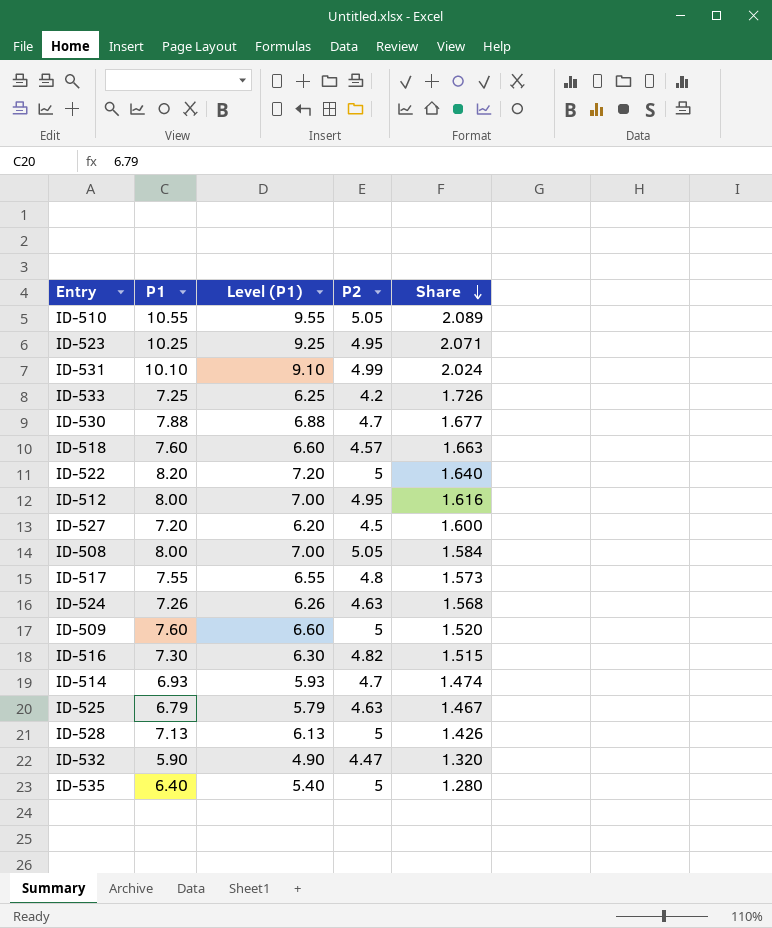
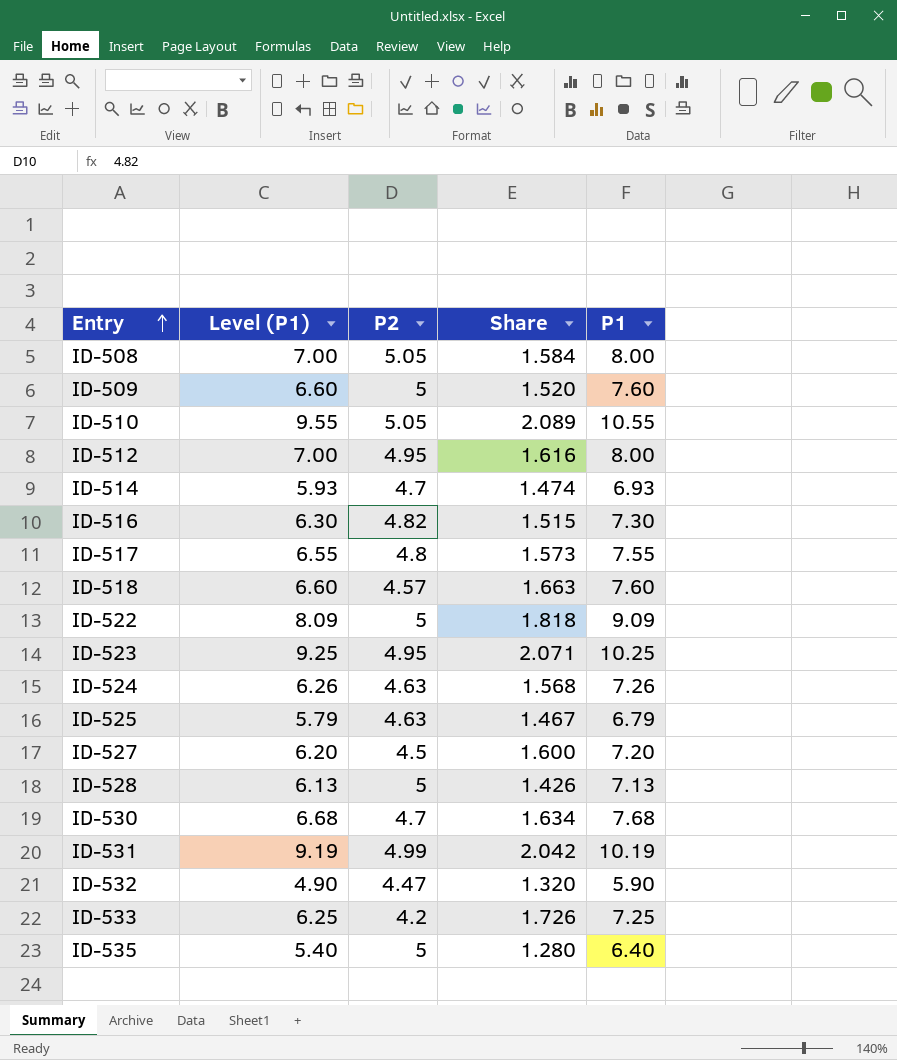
row order: Share descending -> Entry ascending
column P1 | position: 2 -> 5
ID-522 | Level (P1): 7.20 -> 8.09
ID-522 | Share: 1.640 -> 1.818
ID-522 | P1: 8.20 -> 9.09
ID-530 | Level (P1): 6.88 -> 6.68
ID-530 | Share: 1.677 -> 1.634
ID-530 | P1: 7.88 -> 7.68
ID-531 | Level (P1): 9.10 -> 9.19
ID-531 | Share: 2.024 -> 2.042
ID-531 | P1: 10.10 -> 10.19

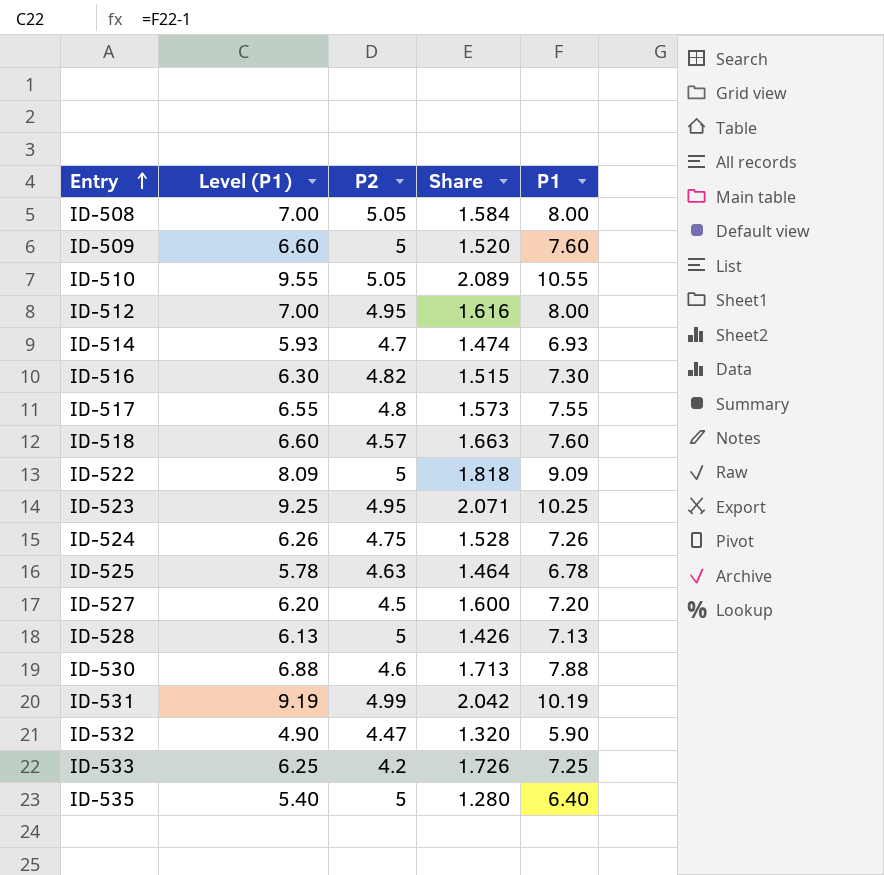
ID-524 | P2: 4.63 -> 4.75
ID-524 | Share: 1.568 -> 1.528
ID-525 | Level (P1): 5.79 -> 5.78
ID-525 | Share: 1.467 -> 1.464
ID-525 | P1: 6.79 -> 6.78
ID-530 | Level (P1): 6.68 -> 6.88
ID-530 | P2: 4.7 -> 4.6
ID-530 | Share: 1.634 -> 1.713
ID-530 | P1: 7.68 -> 7.88

